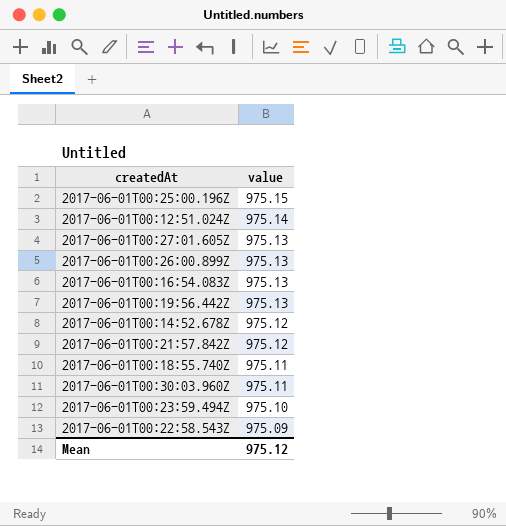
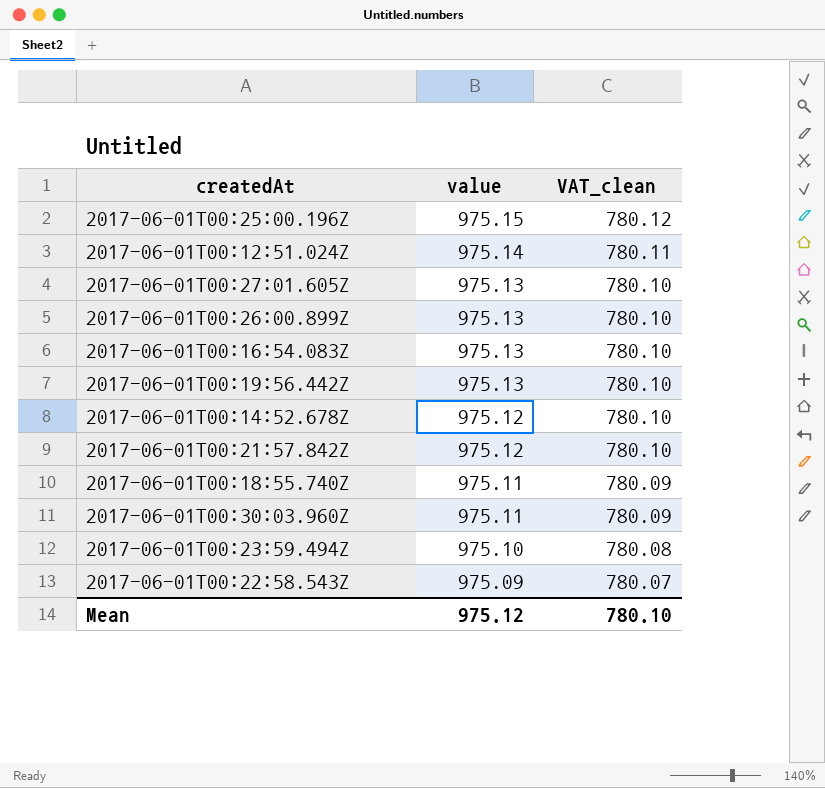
column VAT_clean | formula: none -> [value] * 0.8

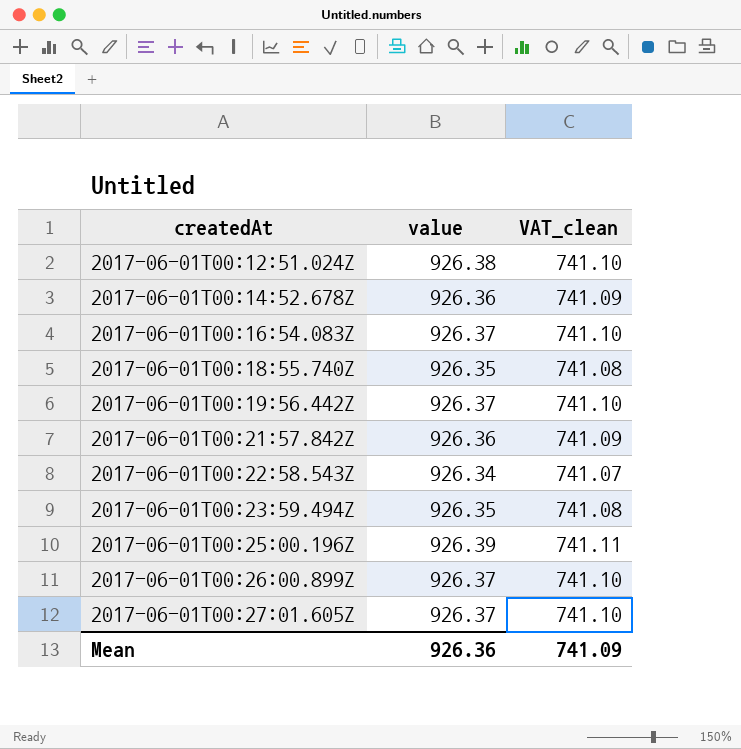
row order: value descending -> createdAt ascending
row 2017-06-01T00:30:03.960Z: 975.11 | 780.09 -> none
2017-06-01T00:12:51.024Z | value: 975.14 -> 926.38
2017-06-01T00:12:51.024Z | VAT_clean: 780.11 -> 741.10
2017-06-01T00:14:52.678Z | value: 975.12 -> 926.36
2017-06-01T00:14:52.678Z | VAT_clean: 780.10 -> 741.09
2017-06-01T00:16:54.083Z | value: 975.13 -> 926.37
2017-06-01T00:16:54.083Z | VAT_clean: 780.10 -> 741.10
2017-06-01T00:18:55.740Z | value: 975.11 -> 926.35
2017-06-01T00:18:55.740Z | VAT_clean: 780.09 -> 741.08
2017-06-01T00:19:56.442Z | value: 975.13 -> 926.37
2017-06-01T00:19:56.442Z | VAT_clean: 780.10 -> 741.10
2017-06-01T00:21:57.842Z | value: 975.12 -> 926.36
2017-06-01T00:21:57.842Z | VAT_clean: 780.10 -> 741.09
2017-06-01T00:22:58.543Z | value: 975.09 -> 926.34
2017-06-01T00:22:58.543Z | VAT_clean: 780.07 -> 741.07
2017-06-01T00:23:59.494Z | value: 975.10 -> 926.35
2017-06-01T00:23:59.494Z | VAT_clean: 780.08 -> 741.08
2017-06-01T00:25:00.196Z | value: 975.15 -> 926.39
2017-06-01T00:25:00.196Z | VAT_clean: 780.12 -> 741.11
2017-06-01T00:26:00.899Z | value: 975.13 -> 926.37
2017-06-01T00:26:00.899Z | VAT_clean: 780.10 -> 741.10
2017-06-01T00:27:01.605Z | value: 975.13 -> 926.37
2017-06-01T00:27:01.605Z | VAT_clean: 780.10 -> 741.10
Mean | value: 975.12 -> 926.36
Mean | VAT_clean: 780.10 -> 741.09

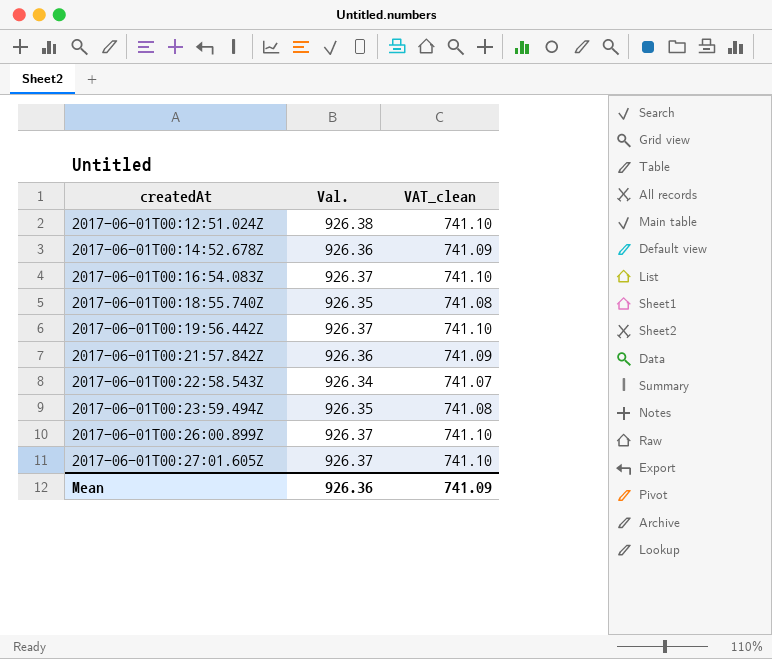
column name: value -> Val.
row 2017-06-01T00:25:00.196Z: 926.39 | 741.11 -> none

